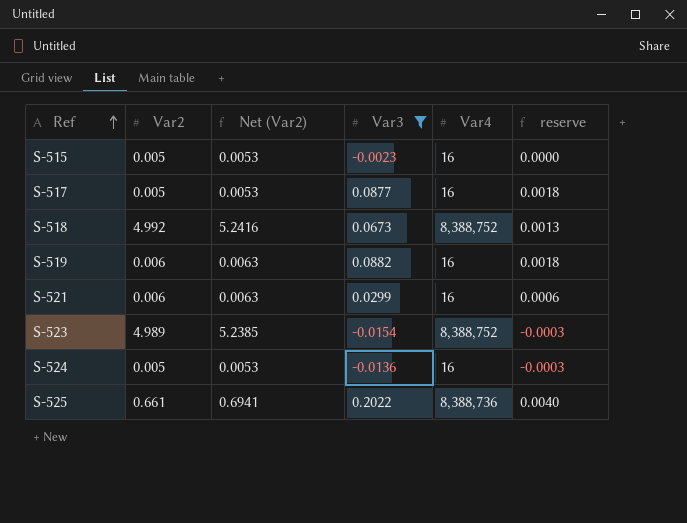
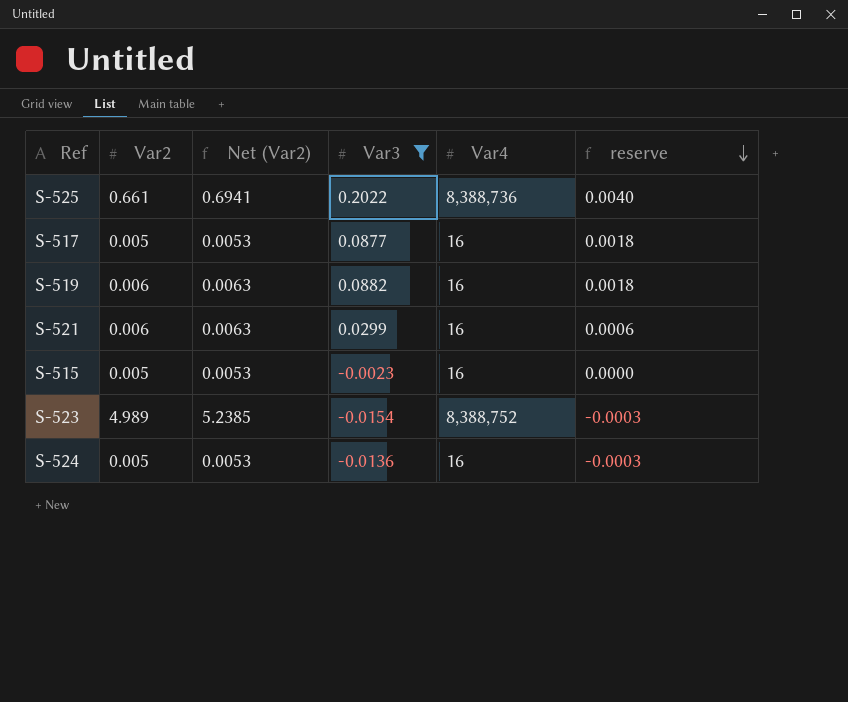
row order: Ref ascending -> reserve descending
row S-518: 4.992 | 5.2416 | 0.0673 | 8,388,752 | 0.0013 -> none

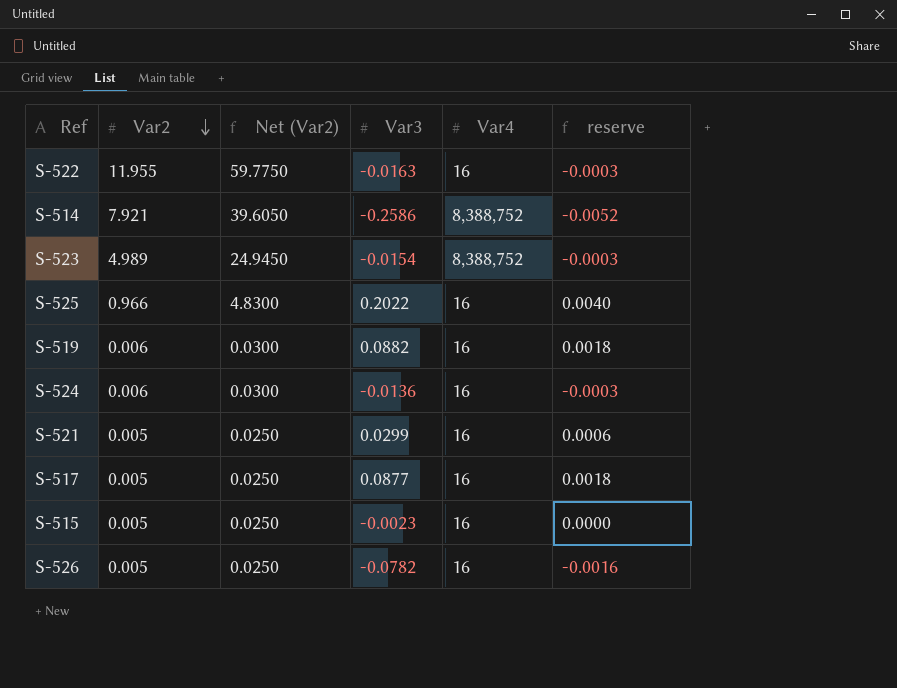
filter: Var3 >= -0.0154 -> none
row order: reserve descending -> Var2 descending
column Net (Var2) | formula: [Var2] * 1.05 -> [Var2] * 5
S-525 | Var2: 0.661 -> 0.966
S-525 | Var4: 8,388,736 -> 16
S-524 | Var2: 0.005 -> 0.006
S-521 | Var2: 0.006 -> 0.005

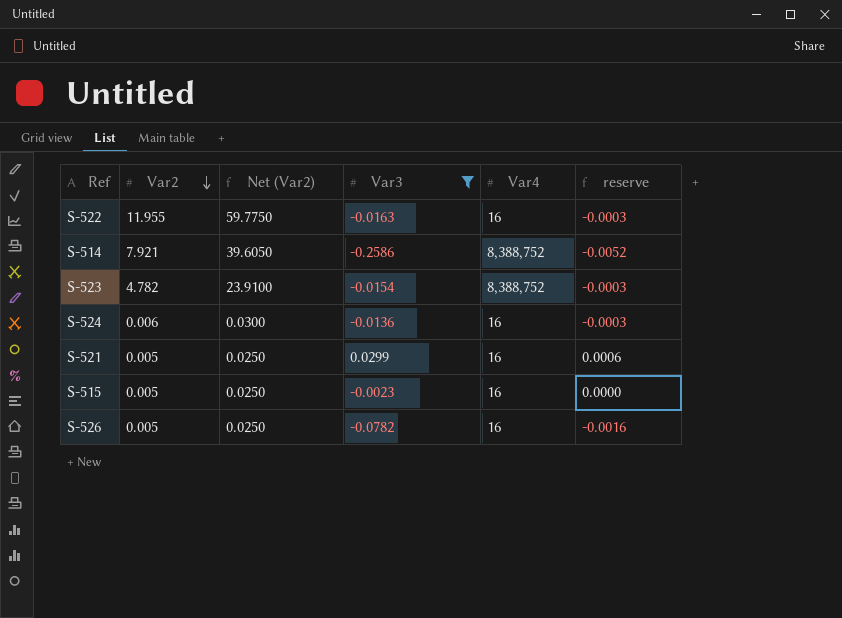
filter: none -> Var3 <= 0.0299
S-523 | Var2: 4.989 -> 4.782
S-523 | Net (Var2): 24.9450 -> 23.9100

